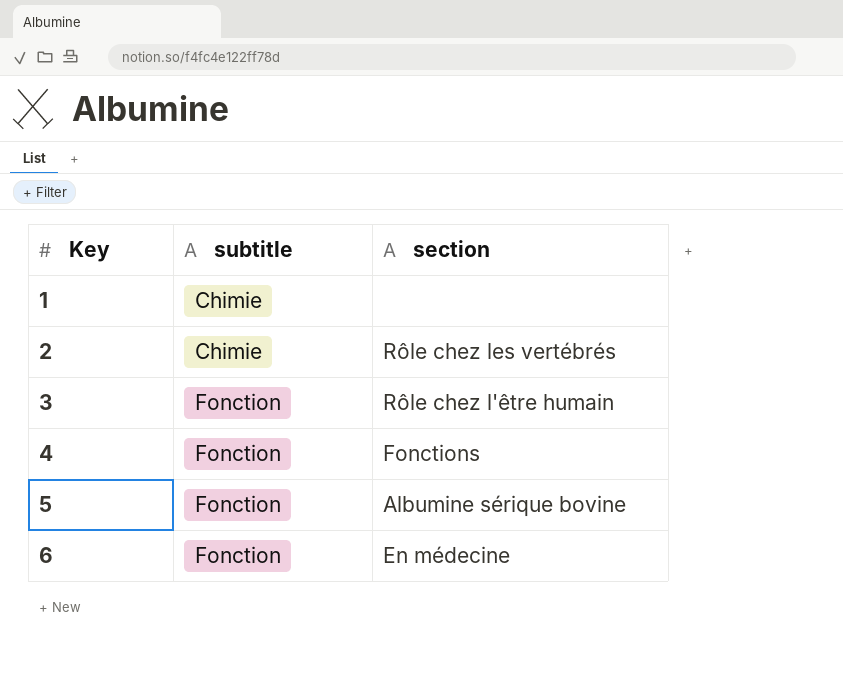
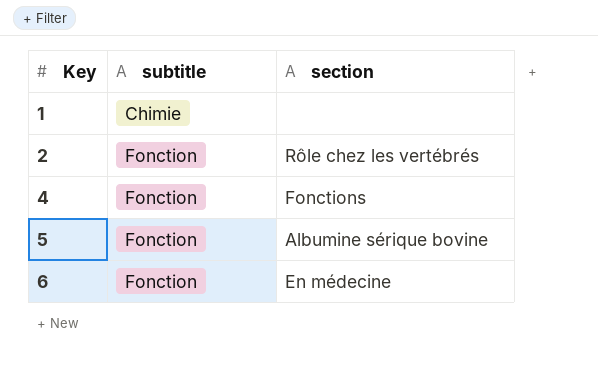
row 3: Fonction | Rôle chez l'être humain -> none
2 | subtitle: Chimie -> Fonction

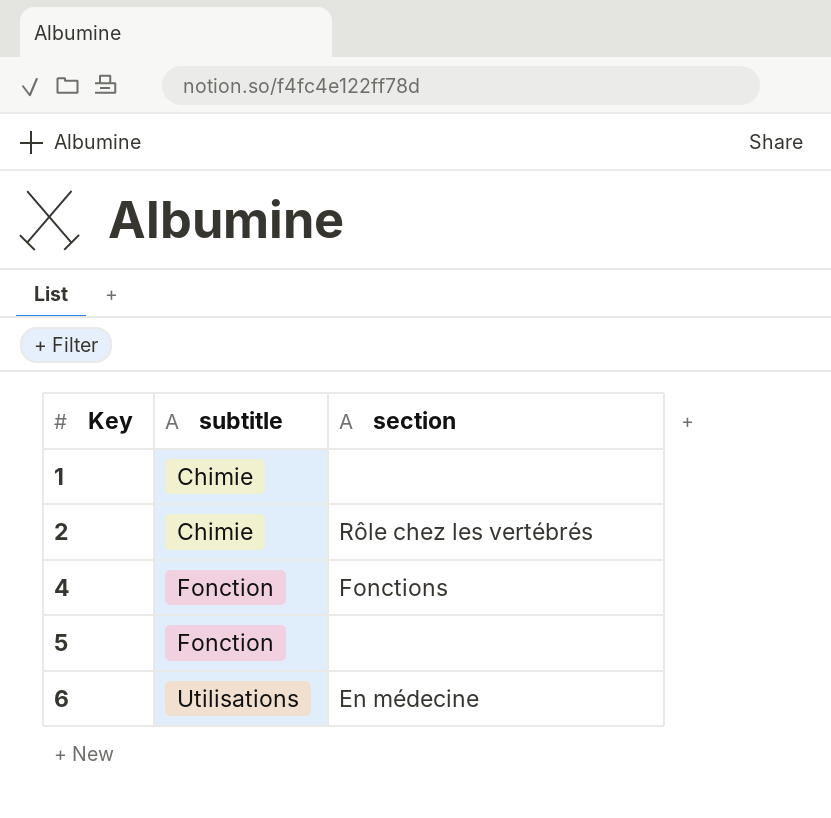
2 | subtitle: Fonction -> Chimie
5 | section: Albumine sérique bovine -> none
6 | subtitle: Fonction -> Utilisations

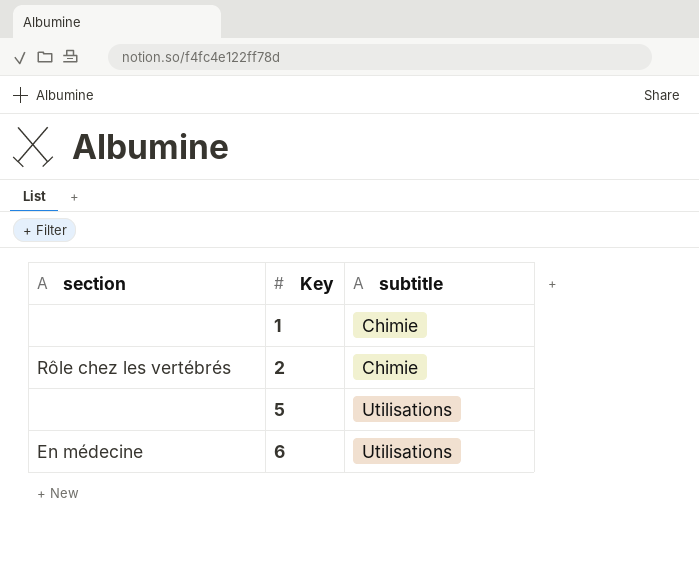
column section | position: 3 -> 1
row 4: Fonction | Fonctions -> none
5 | subtitle: Fonction -> Utilisations

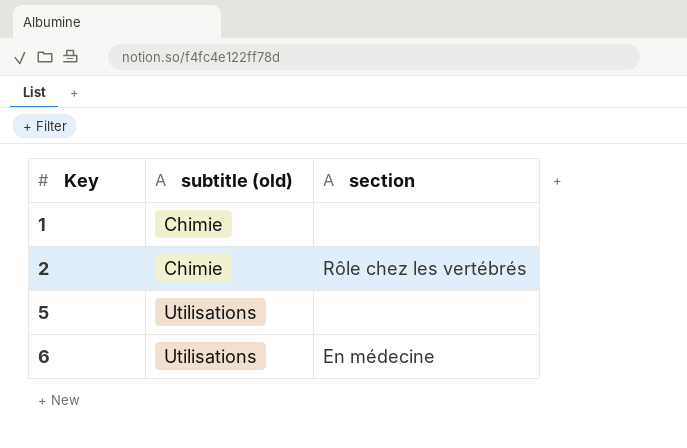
column name: subtitle -> subtitle (old)
column section | position: 1 -> 3

